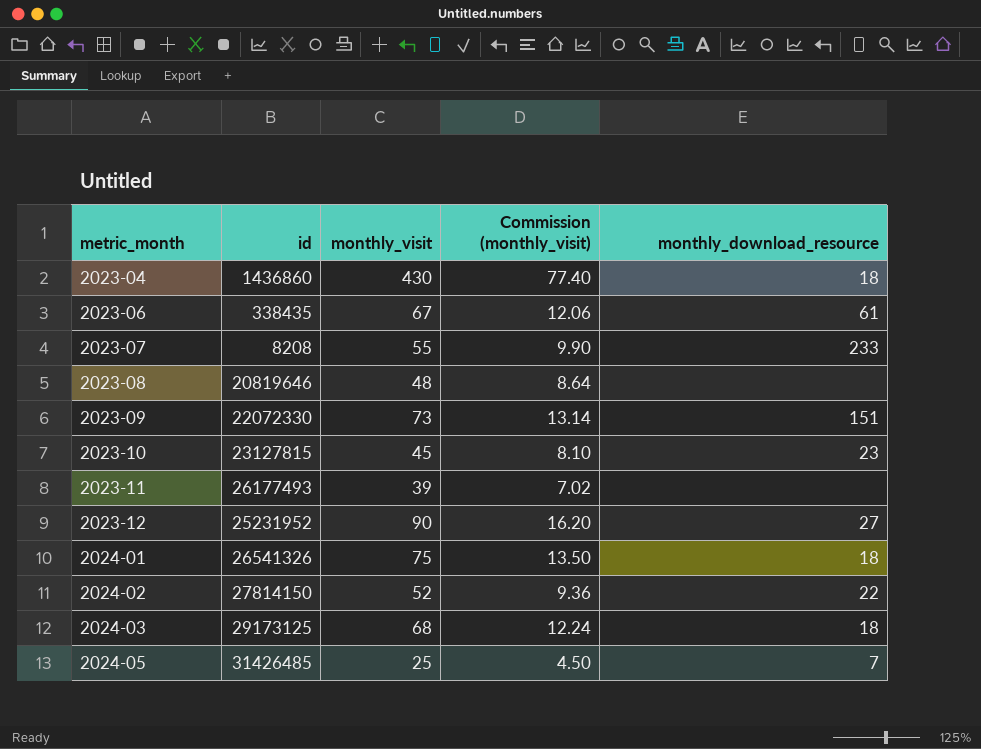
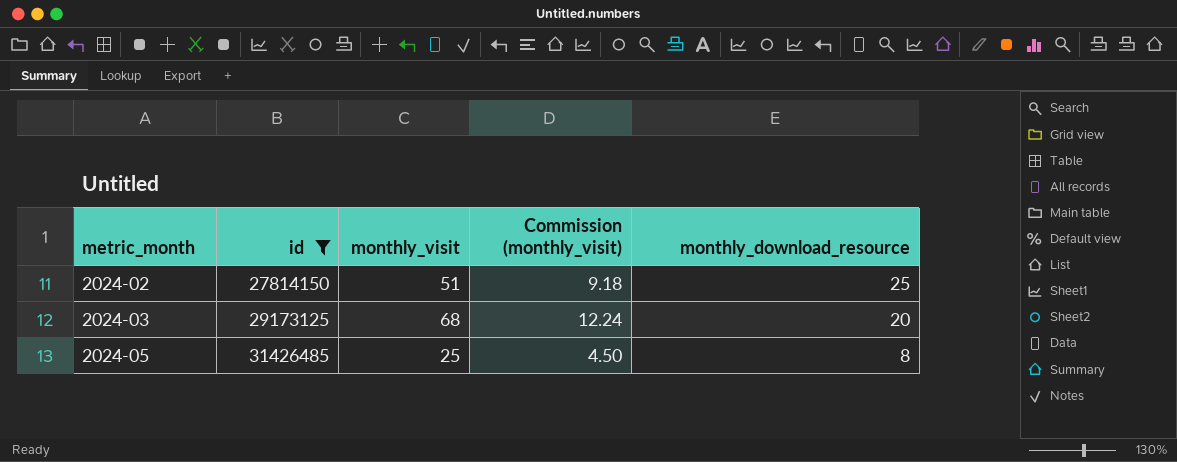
filter: none -> id >= 27814150
2024-02 | monthly_visit: 52 -> 51
2024-02 | Commission (monthly_visit): 9.36 -> 9.18
2024-02 | monthly_download_resource: 22 -> 25
2024-03 | monthly_download_resource: 18 -> 20
2024-05 | monthly_download_resource: 7 -> 8

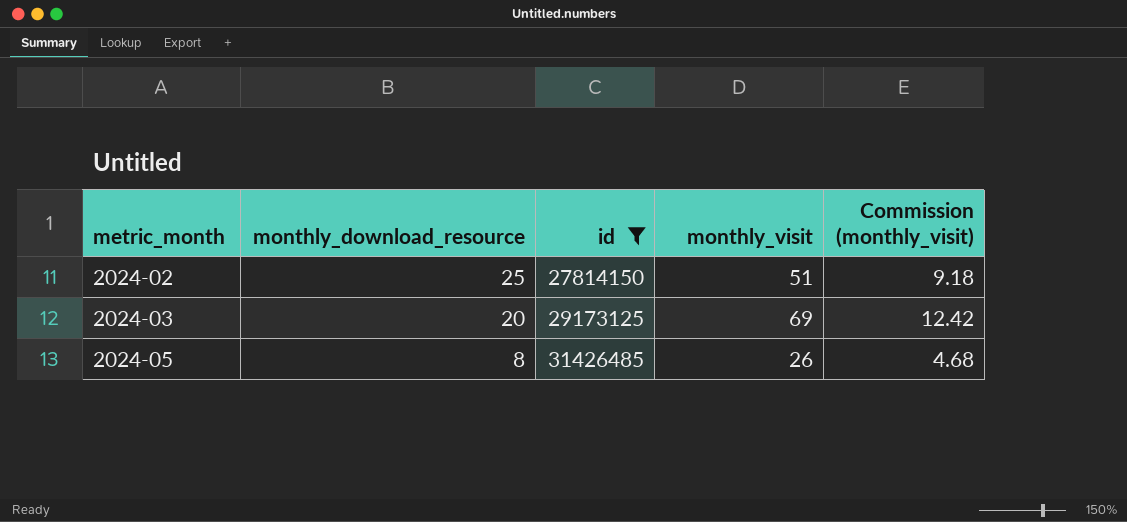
column monthly_download_resource | position: 5 -> 2
2024-03 | monthly_visit: 68 -> 69
2024-03 | Commission (monthly_visit): 12.24 -> 12.42
2024-05 | monthly_visit: 25 -> 26
2024-05 | Commission (monthly_visit): 4.50 -> 4.68

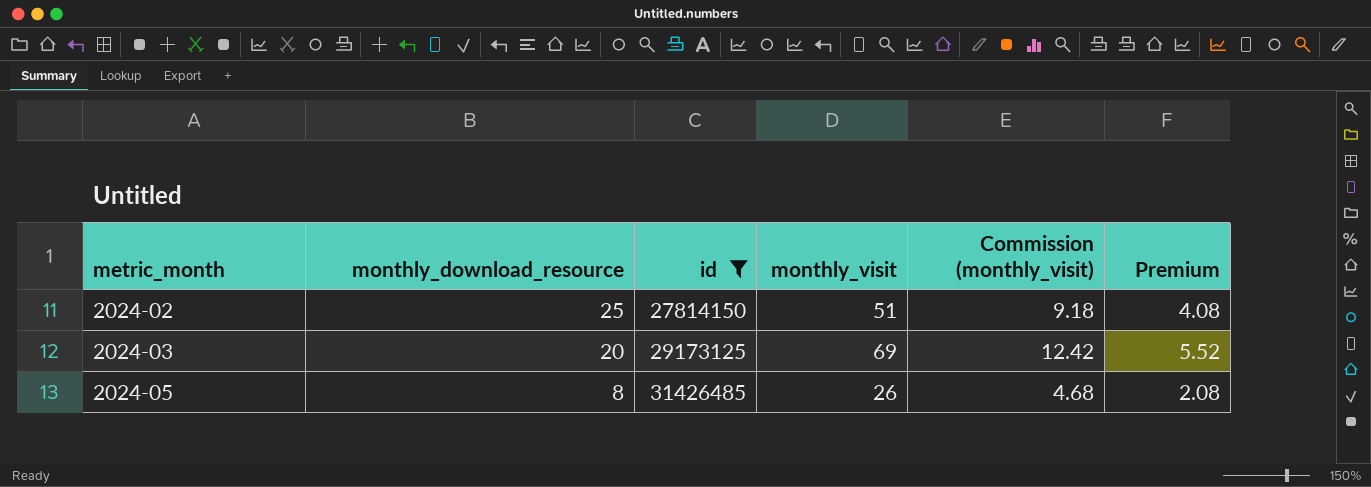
column Premium | formula: none -> [monthly_visit] * 0.08

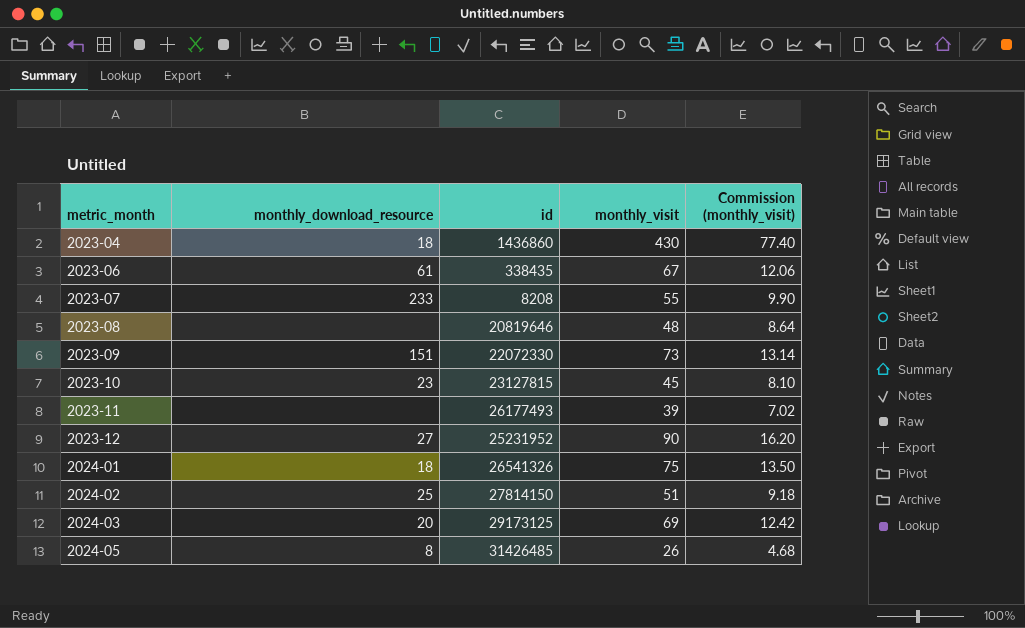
filter: id >= 27814150 -> none
column Premium | formula: [monthly_visit] * 0.08 -> none

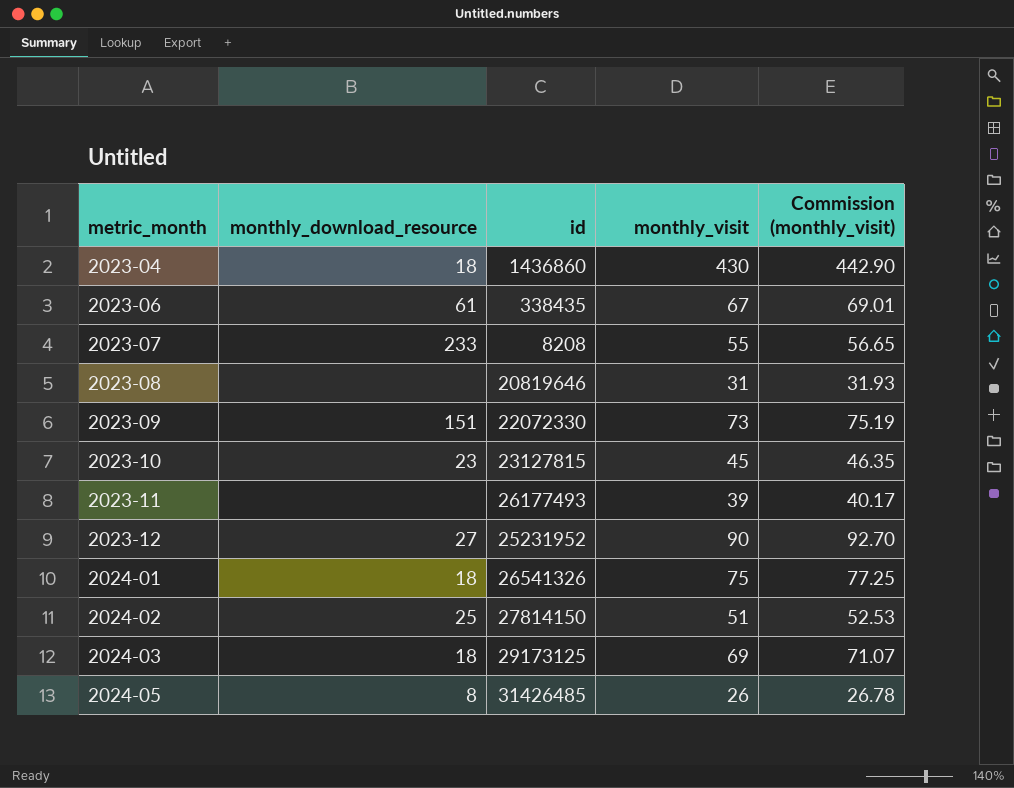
column Commission (monthly_visit) | formula: [monthly_visit] * 0.18 -> [monthly_visit] * 1.03
2023-08 | monthly_visit: 48 -> 31
2024-03 | monthly_download_resource: 20 -> 18

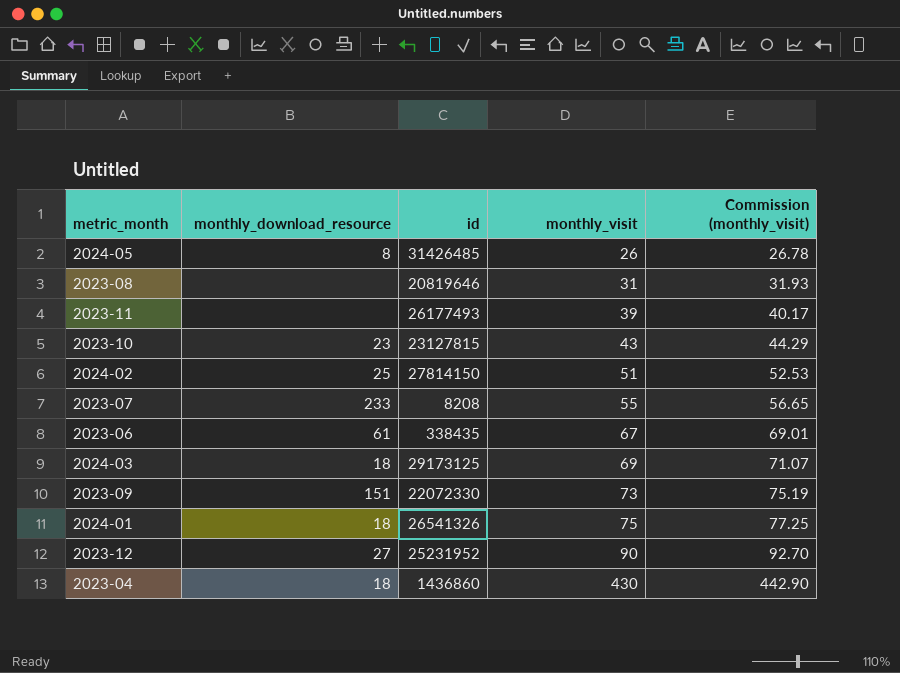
row order: metric_month ascending -> monthly_visit ascending
2023-10 | monthly_visit: 45 -> 43
2023-10 | Commission (monthly_visit): 46.35 -> 44.29

